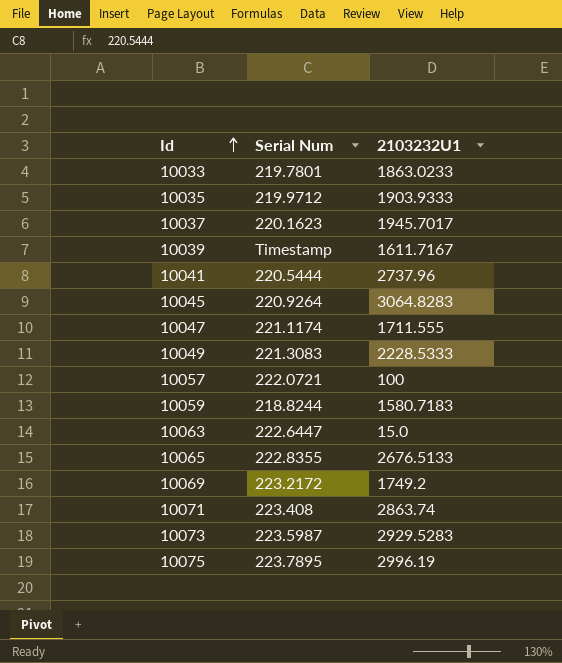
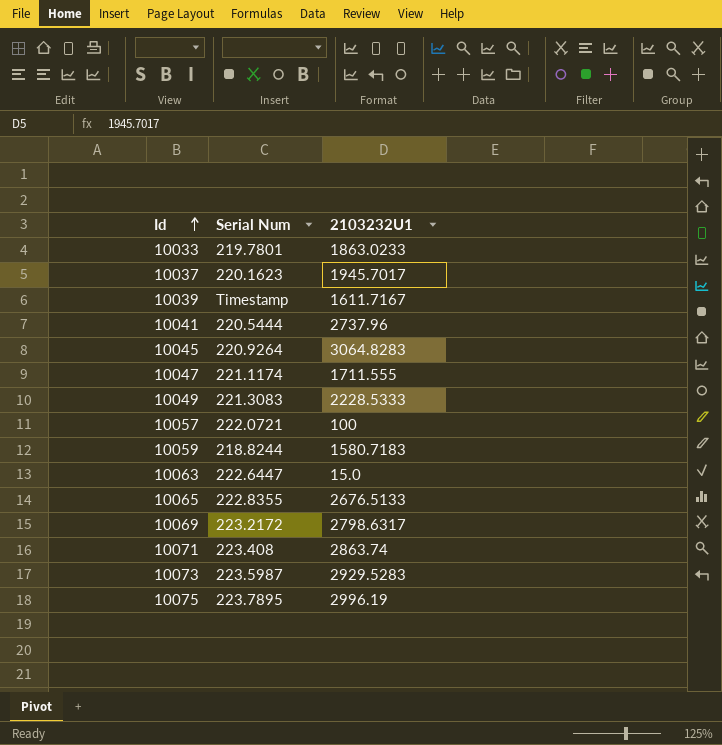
row 10035: 219.9712 | 1903.9333 -> none
10069 | 2103232U1: 1749.2 -> 2798.6317

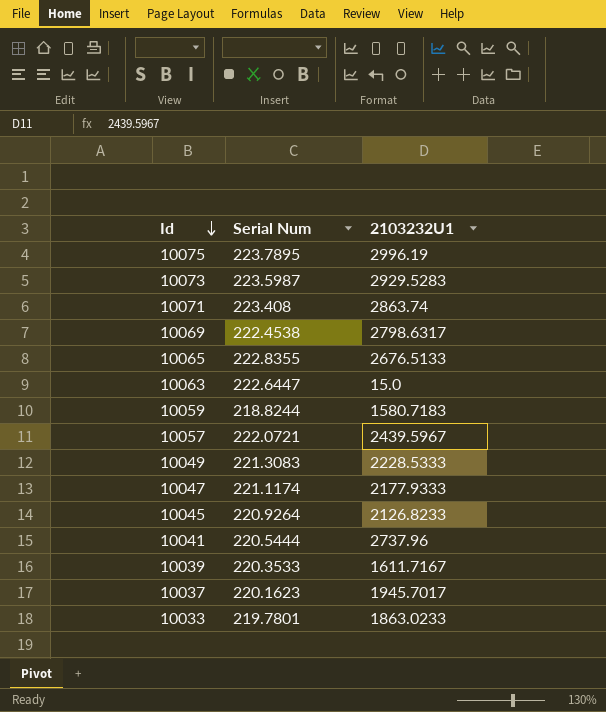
row order: Id ascending -> Id descending
10069 | Serial Num: 223.2172 -> 222.4538
10057 | 2103232U1: 100 -> 2439.5967
10047 | 2103232U1: 1711.555 -> 2177.9333
10045 | 2103232U1: 3064.8283 -> 2126.8233
10039 | Serial Num: Timestamp -> 220.3533

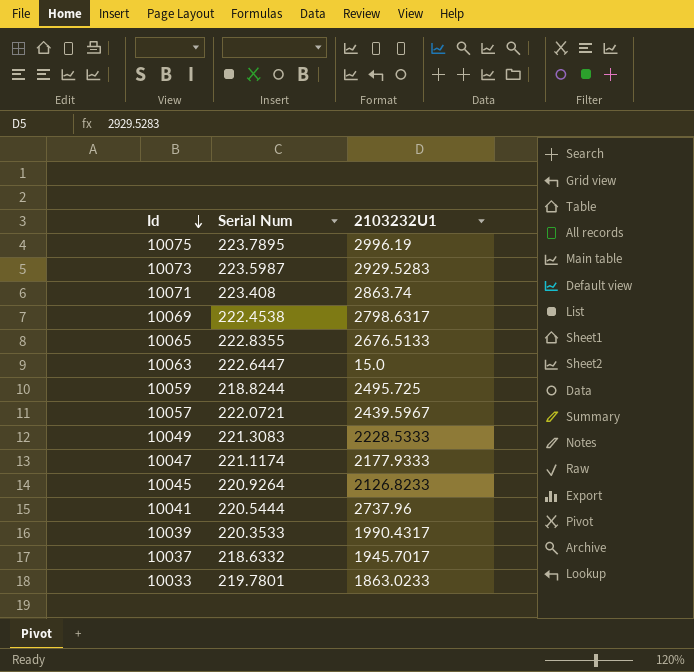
10059 | 2103232U1: 1580.7183 -> 2495.725
10039 | 2103232U1: 1611.7167 -> 1990.4317
10037 | Serial Num: 220.1623 -> 218.6332

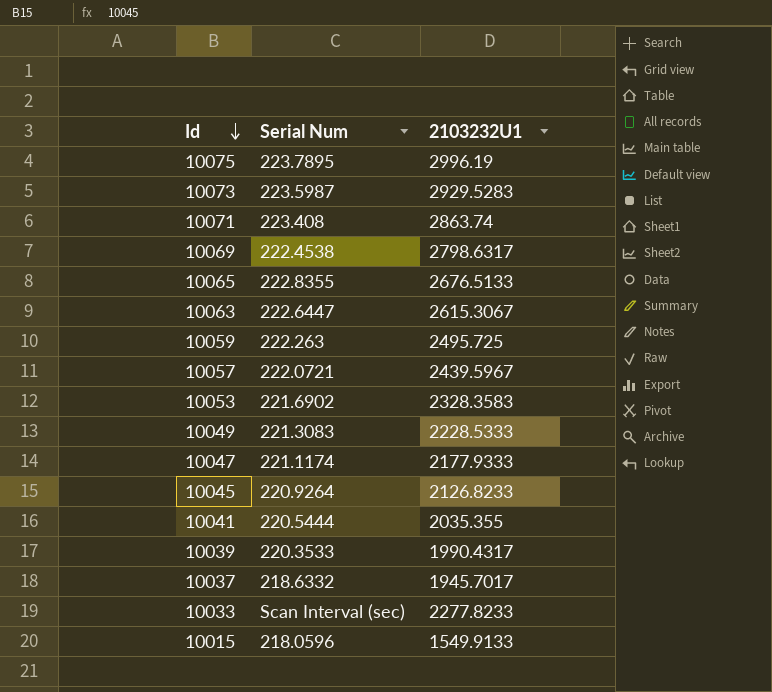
10063 | 2103232U1: 15.0 -> 2615.3067
10059 | Serial Num: 218.8244 -> 222.263
row 10053: none -> 221.6902 | 2328.3583
10041 | 2103232U1: 2737.96 -> 2035.355
10033 | Serial Num: 219.7801 -> Scan Interval (sec)
10033 | 2103232U1: 1863.0233 -> 2277.8233
row 10015: none -> 218.0596 | 1549.9133

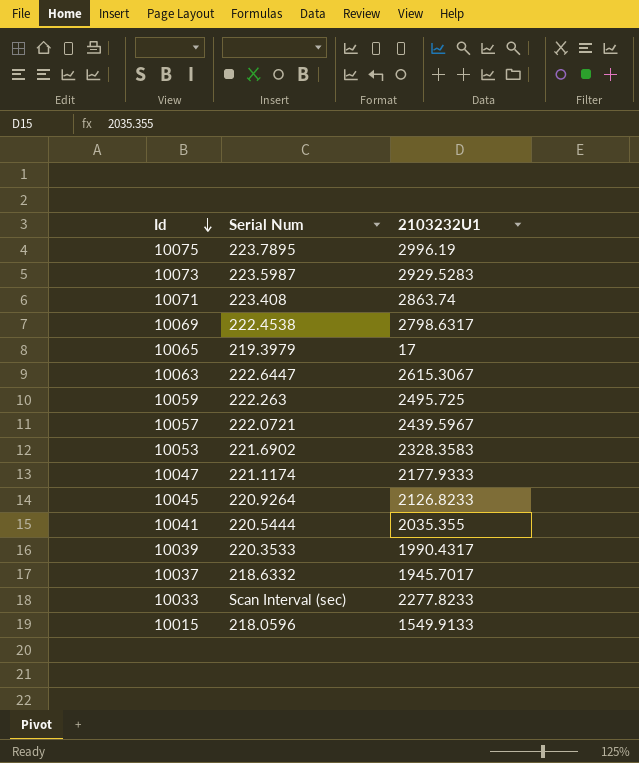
row 10049: 221.3083 | 2228.5333 -> none
10065 | Serial Num: 222.8355 -> 219.3979
10065 | 2103232U1: 2676.5133 -> 17

